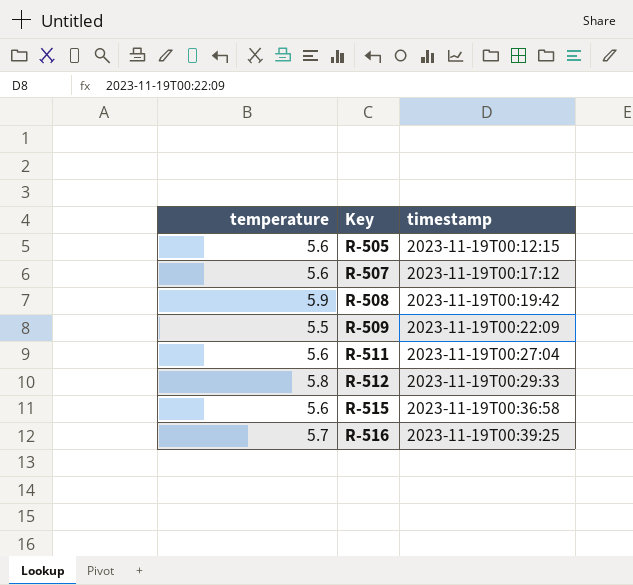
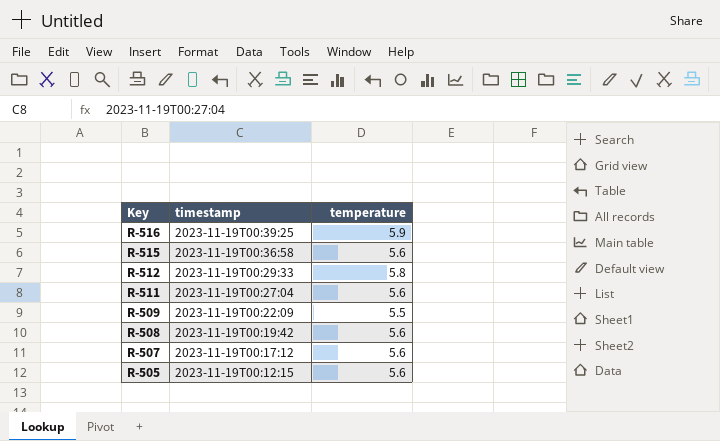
row order: Key ascending -> Key descending
column temperature | position: 1 -> 3
R-516 | temperature: 5.7 -> 5.9
R-508 | temperature: 5.9 -> 5.6

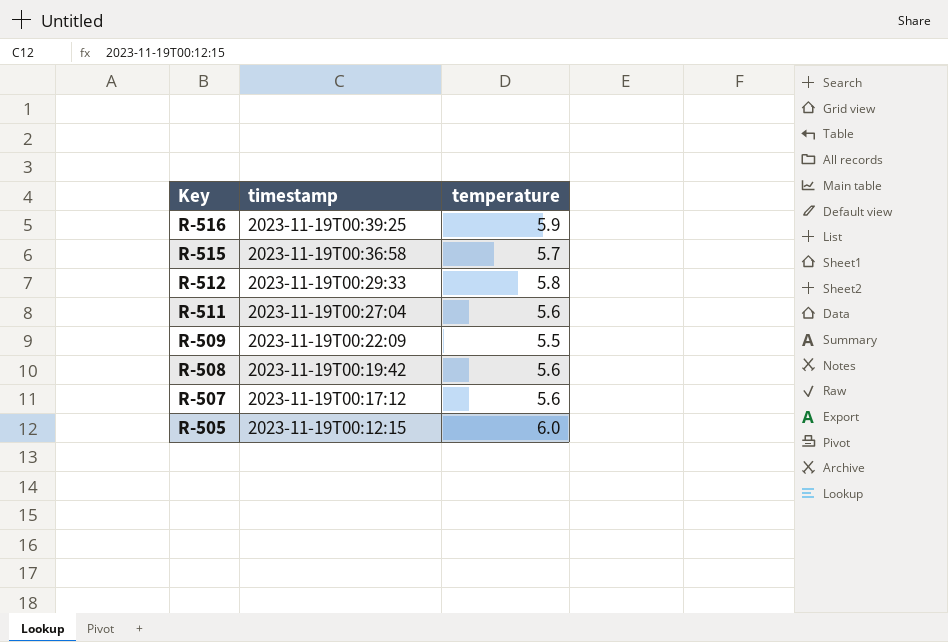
R-515 | temperature: 5.6 -> 5.7
R-505 | temperature: 5.6 -> 6.0

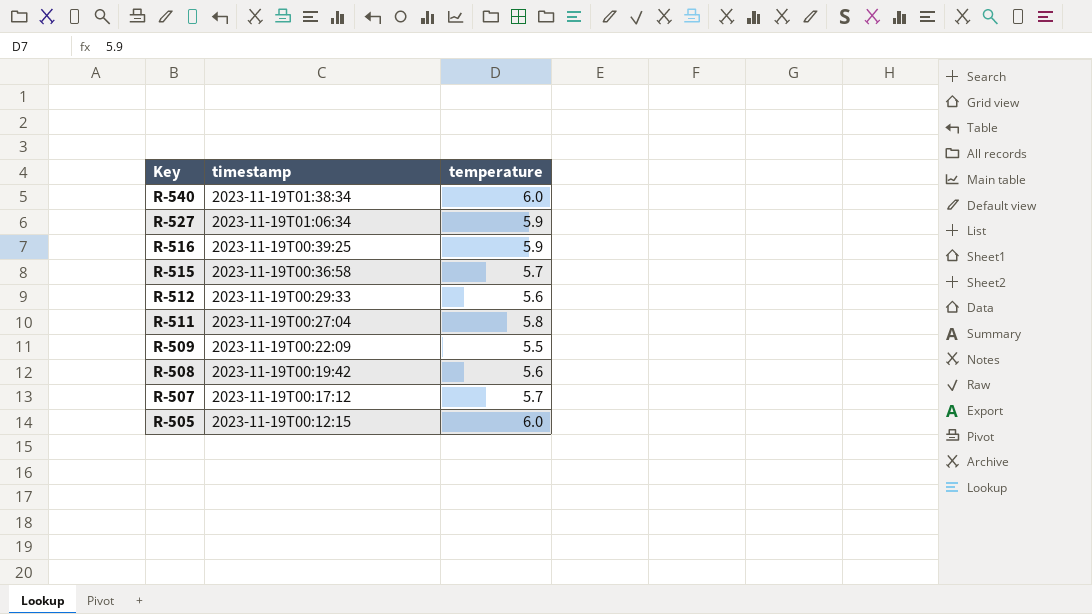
row R-540: none -> 2023-11-19T01:38:34 | 6.0
row R-527: none -> 2023-11-19T01:06:34 | 5.9
R-512 | temperature: 5.8 -> 5.6
R-511 | temperature: 5.6 -> 5.8
R-507 | temperature: 5.6 -> 5.7

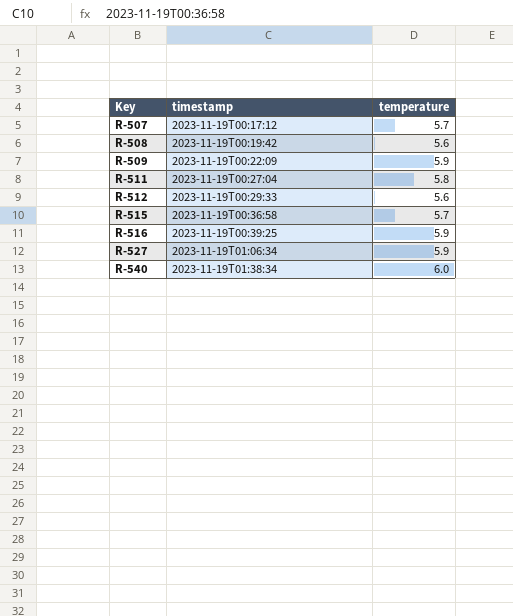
row order: Key descending -> Key ascending
row R-505: 2023-11-19T00:12:15 | 6.0 -> none
R-509 | temperature: 5.5 -> 5.9

